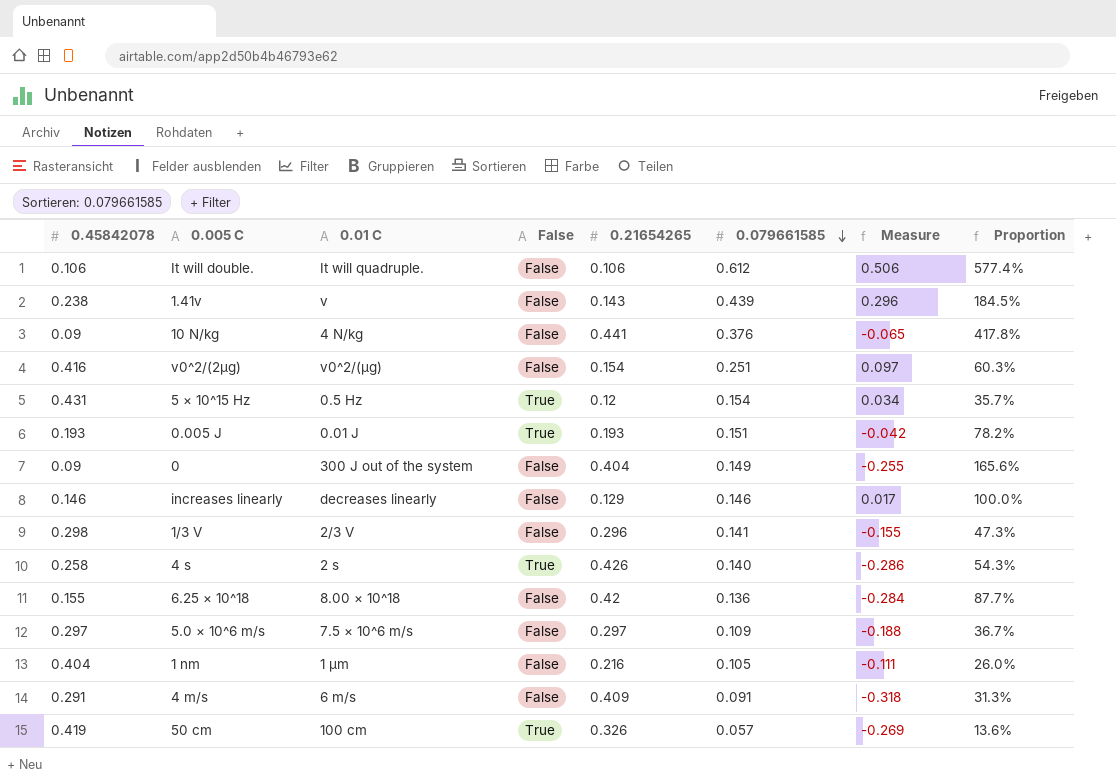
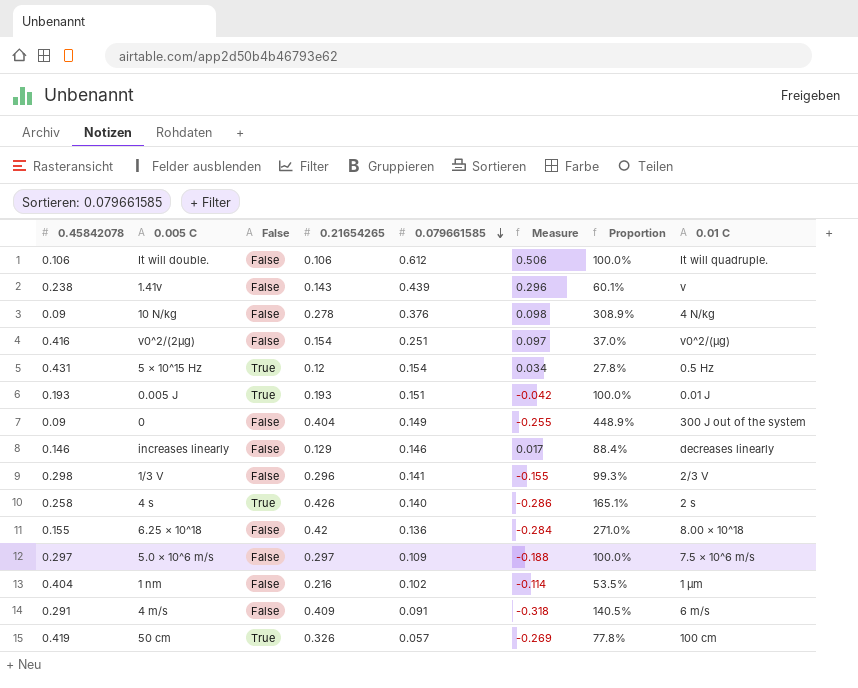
column Proportion | formula: [0.079661585] / [0.45842078] -> [0.21654265] / [0.45842078]
column 0.01 C | position: 3 -> 8
10 N/kg | 0.21654265: 0.441 -> 0.278
10 N/kg | Measure: -0.065 -> 0.098
1 nm | 0.079661585: 0.105 -> 0.102
1 nm | Measure: -0.111 -> -0.114

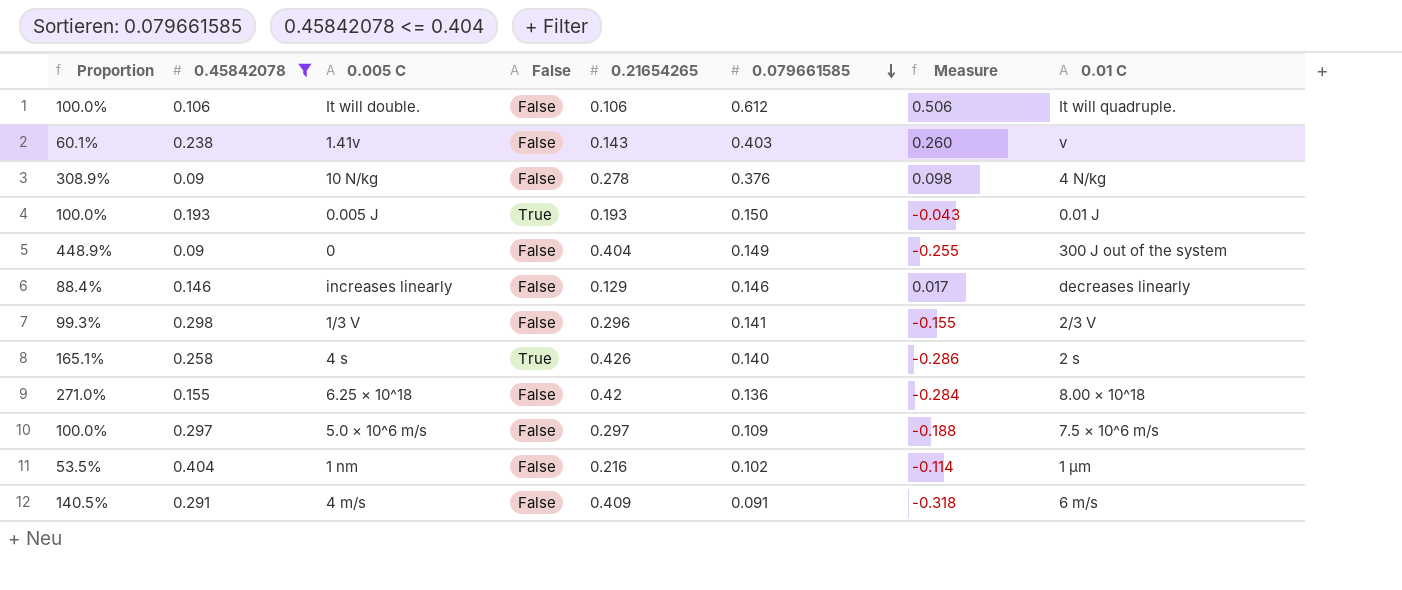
filter: none -> 0.45842078 <= 0.404
column Proportion | position: 7 -> 1
1.41v | 0.079661585: 0.439 -> 0.403
1.41v | Measure: 0.296 -> 0.260
0.005 J | 0.079661585: 0.151 -> 0.150
0.005 J | Measure: -0.042 -> -0.043

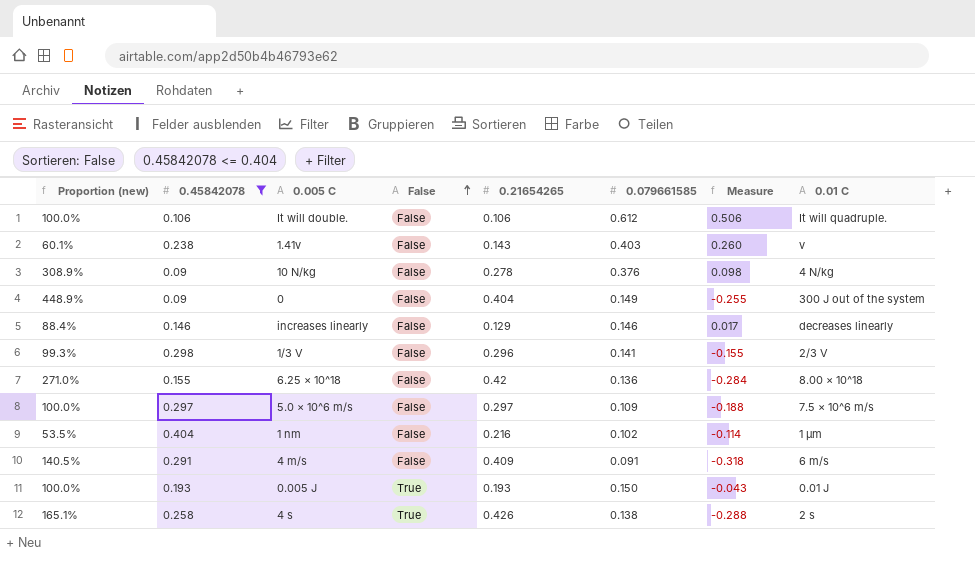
row order: 0.079661585 descending -> False ascending
column name: Proportion -> Proportion (new)
4 s | 0.079661585: 0.140 -> 0.138
4 s | Measure: -0.286 -> -0.288

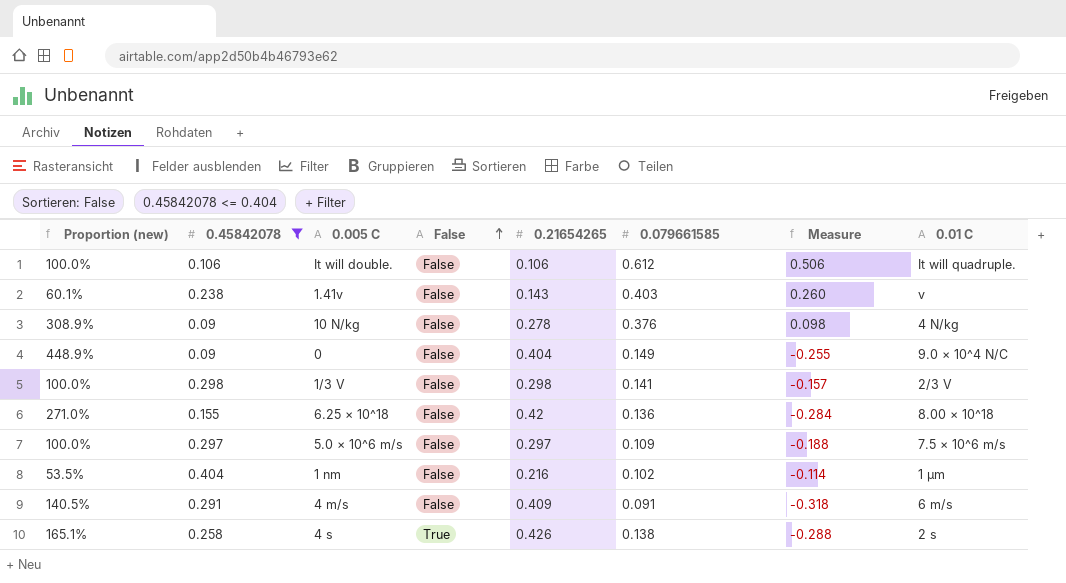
row increases linearly: 88.4% | 0.146 | False | 0.129 | 0.146 | 0.017 | decreases linearly -> none
row 0.005 J: 100.0% | 0.193 | True | 0.193 | 0.150 | -0.043 | 0.01 J -> none
0 | 0.01 C: 300 J out of the system -> 9.0 × 10^4 N/C
1/3 V | Proportion (new): 99.3% -> 100.0%
1/3 V | 0.21654265: 0.296 -> 0.298
1/3 V | Measure: -0.155 -> -0.157

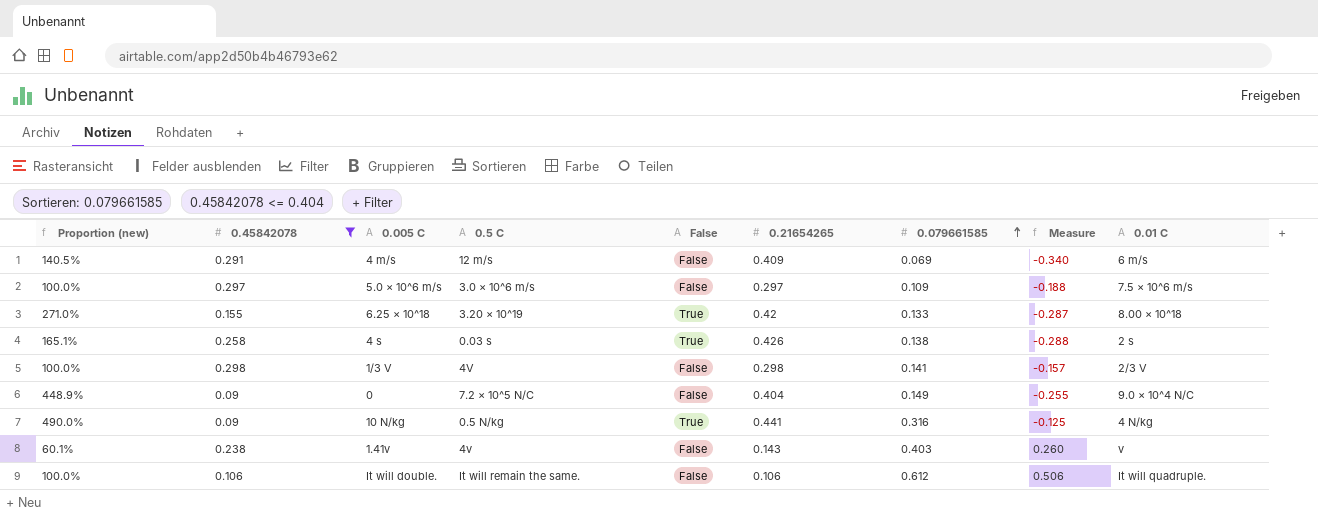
row order: False ascending -> 0.079661585 ascending
column 0.5 C | position: none -> 4
row 1 nm: 53.5% | 0.404 | False | 0.216 | 0.102 | -0.114 | 1 μm -> none
4 m/s | 0.079661585: 0.091 -> 0.069
4 m/s | Measure: -0.318 -> -0.340
6.25 × 10^18 | False: False -> True
6.25 × 10^18 | 0.079661585: 0.136 -> 0.133
6.25 × 10^18 | Measure: -0.284 -> -0.287
10 N/kg | Proportion (new): 308.9% -> 490.0%
10 N/kg | False: False -> True
10 N/kg | 0.21654265: 0.278 -> 0.441
10 N/kg | 0.079661585: 0.376 -> 0.316
10 N/kg | Measure: 0.098 -> -0.125

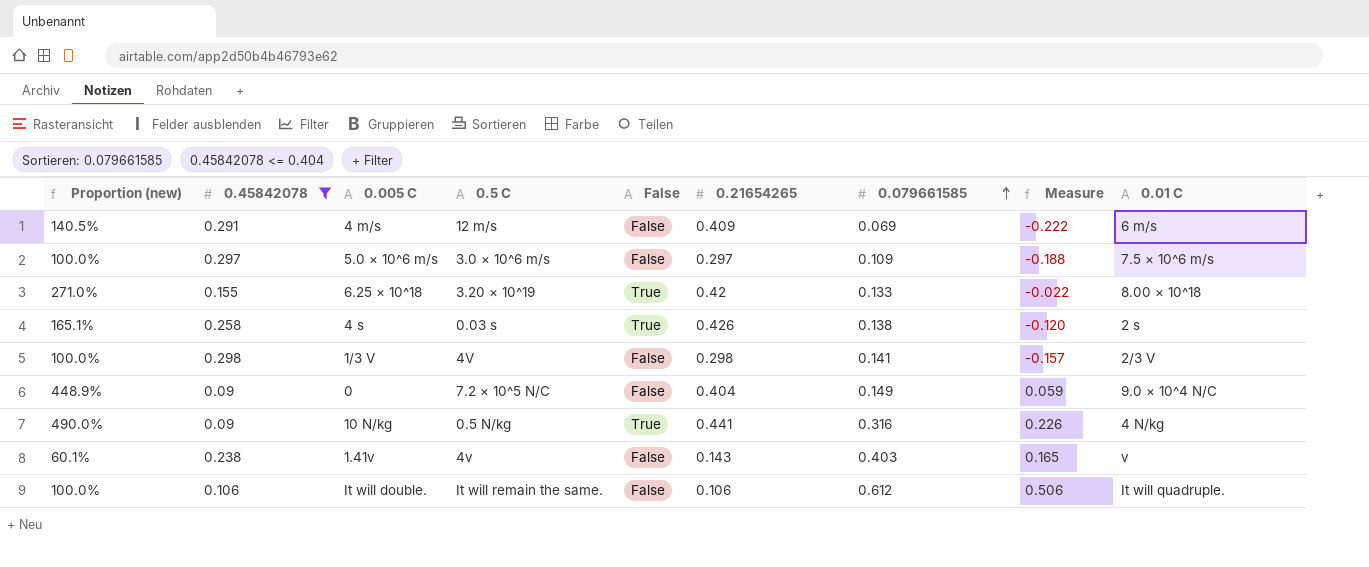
column Measure | formula: [0.079661585] - [0.21654265] -> [0.079661585] - [0.45842078]

